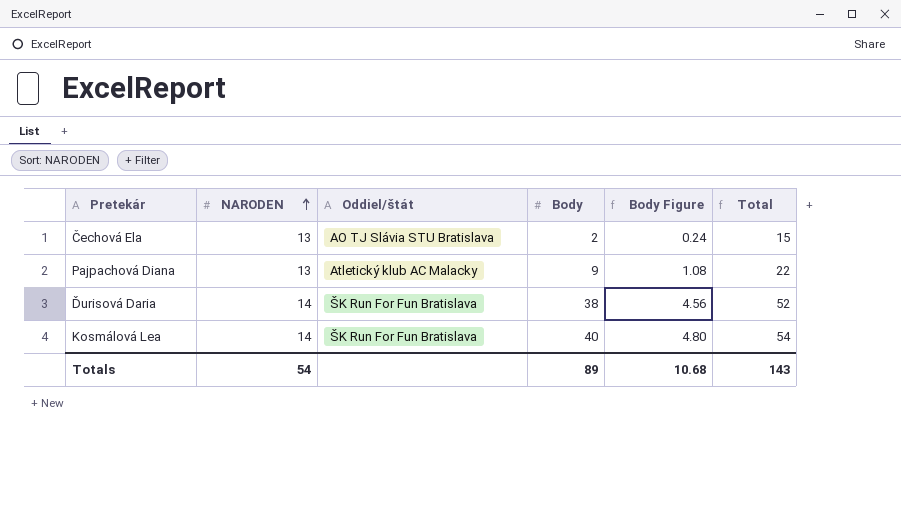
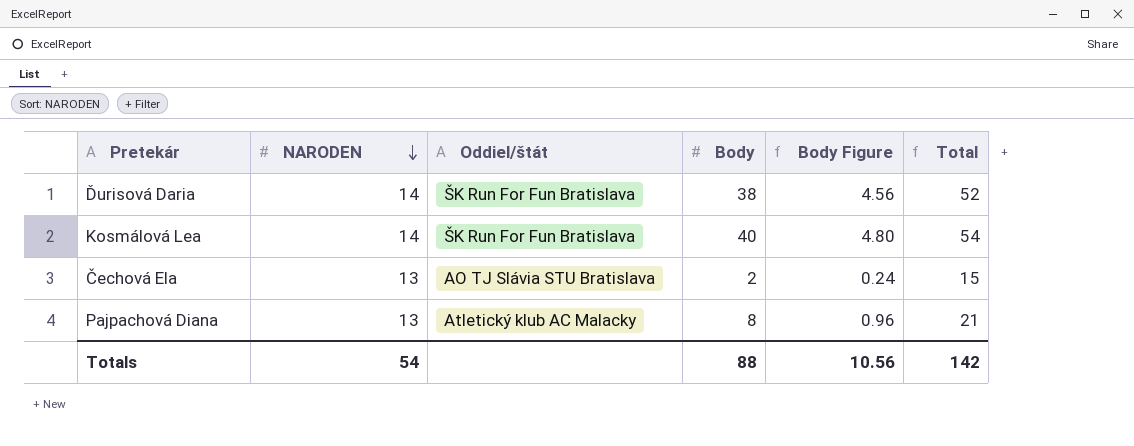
row order: NARODEN ascending -> NARODEN descending
Pajpachová Diana | Body: 9 -> 8
Pajpachová Diana | Body Figure: 1.08 -> 0.96
Pajpachová Diana | Total: 22 -> 21
Totals | Body: 89 -> 88
Totals | Body Figure: 10.68 -> 10.56
Totals | Total: 143 -> 142

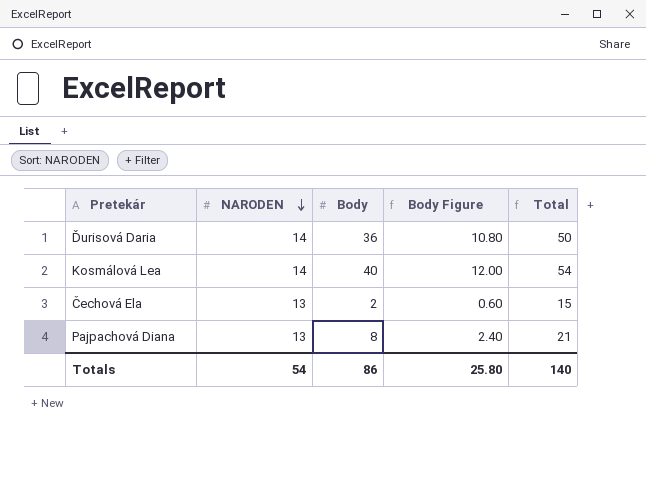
column Oddiel/štát | position: 3 -> none
column Body Figure | formula: [Body] * 0.12 -> [Body] * 0.3
Ďurisová Daria | Body: 38 -> 36
Ďurisová Daria | Total: 52 -> 50
Totals | Body: 88 -> 86
Totals | Body Figure: 10.56 -> 25.80
Totals | Total: 142 -> 140

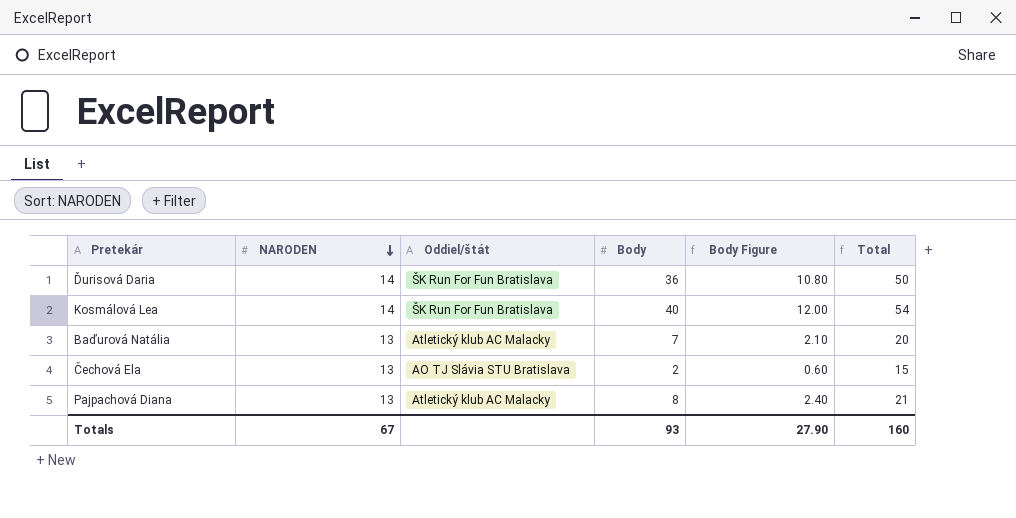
column Oddiel/štát | position: none -> 3
row Baďurová Natália: none -> 13 | Atletický klub AC Malacky | 7 | 2.10 | 20
Totals | NARODEN: 54 -> 67
Totals | Body: 86 -> 93
Totals | Body Figure: 25.80 -> 27.90
Totals | Total: 140 -> 160

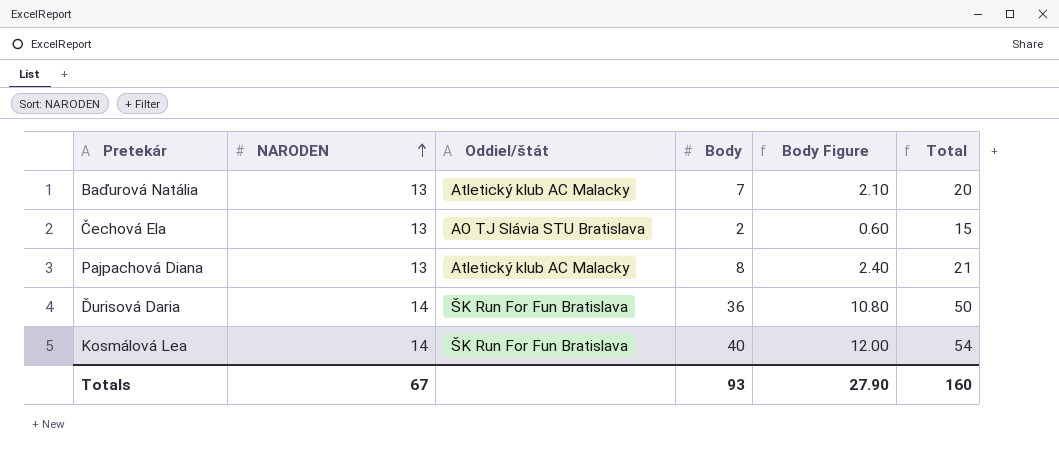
row order: NARODEN descending -> NARODEN ascending

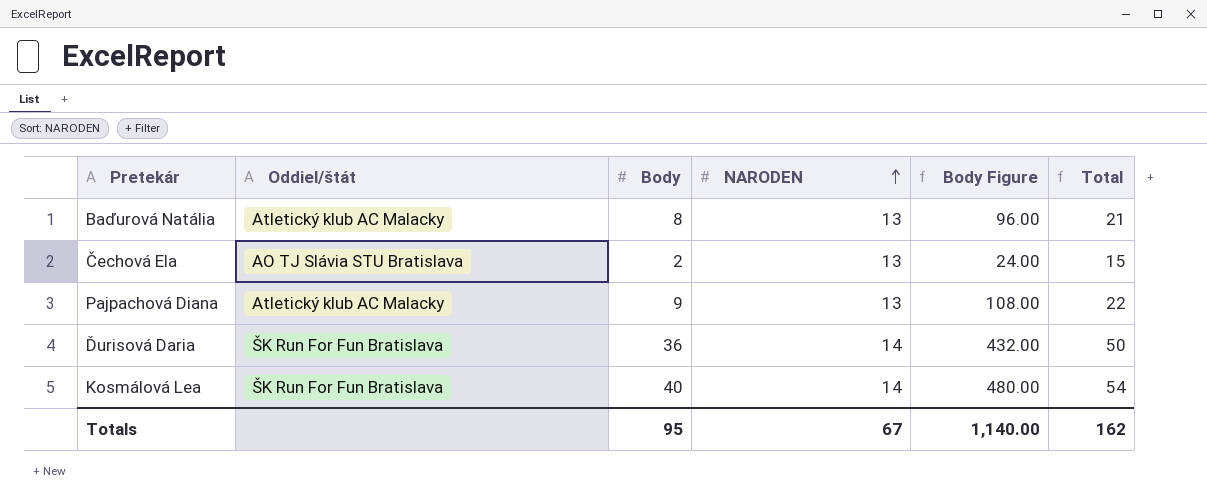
column NARODEN | position: 2 -> 4
column Body Figure | formula: [Body] * 0.3 -> [Body] * 12
Baďurová Natália | Body: 7 -> 8
Baďurová Natália | Total: 20 -> 21
Pajpachová Diana | Body: 8 -> 9
Pajpachová Diana | Total: 21 -> 22
Totals | Body: 93 -> 95
Totals | Body Figure: 27.90 -> 1,140.00
Totals | Total: 160 -> 162

